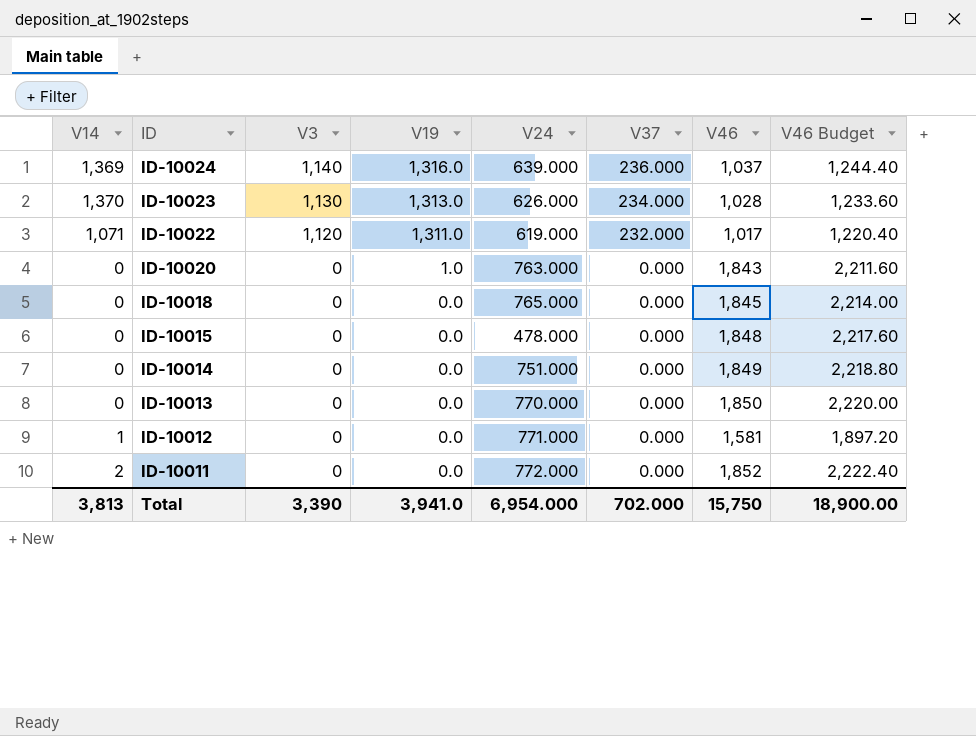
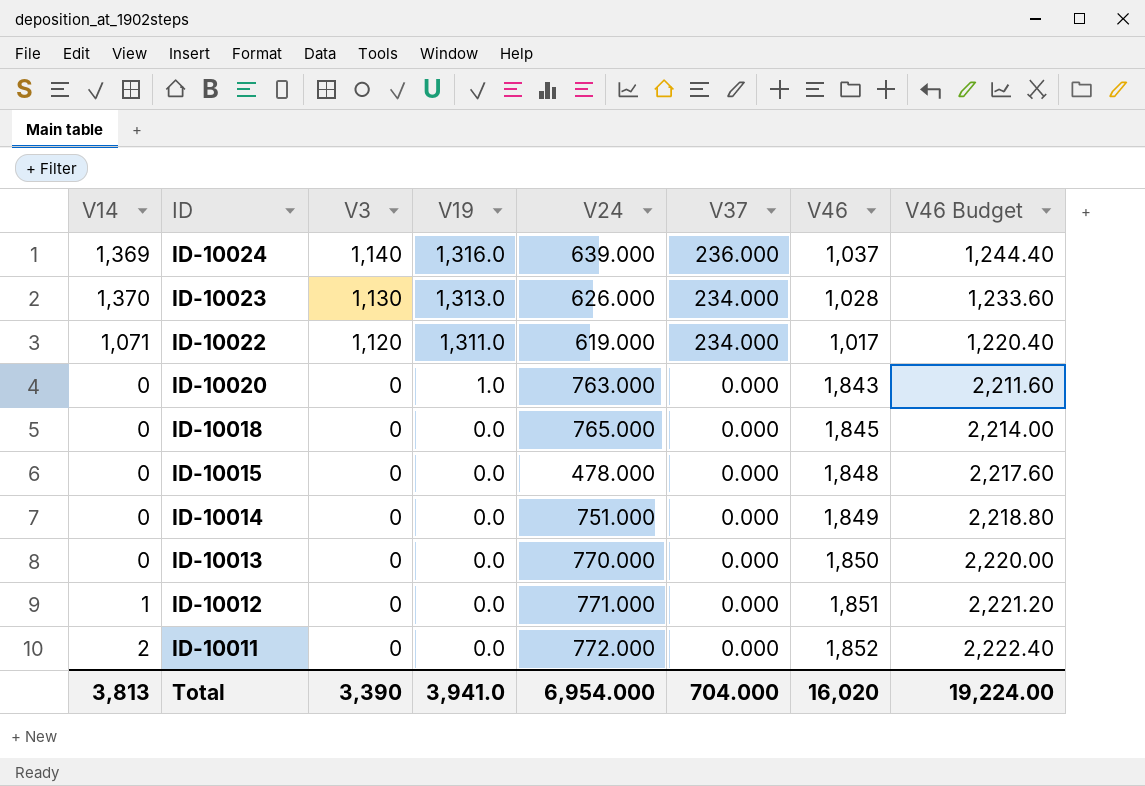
ID-10022 | V37: 232.000 -> 234.000
ID-10012 | V46: 1,581 -> 1,851
ID-10012 | V46 Budget: 1,897.20 -> 2,221.20
Total | V37: 702.000 -> 704.000
Total | V46: 15,750 -> 16,020
Total | V46 Budget: 18,900.00 -> 19,224.00

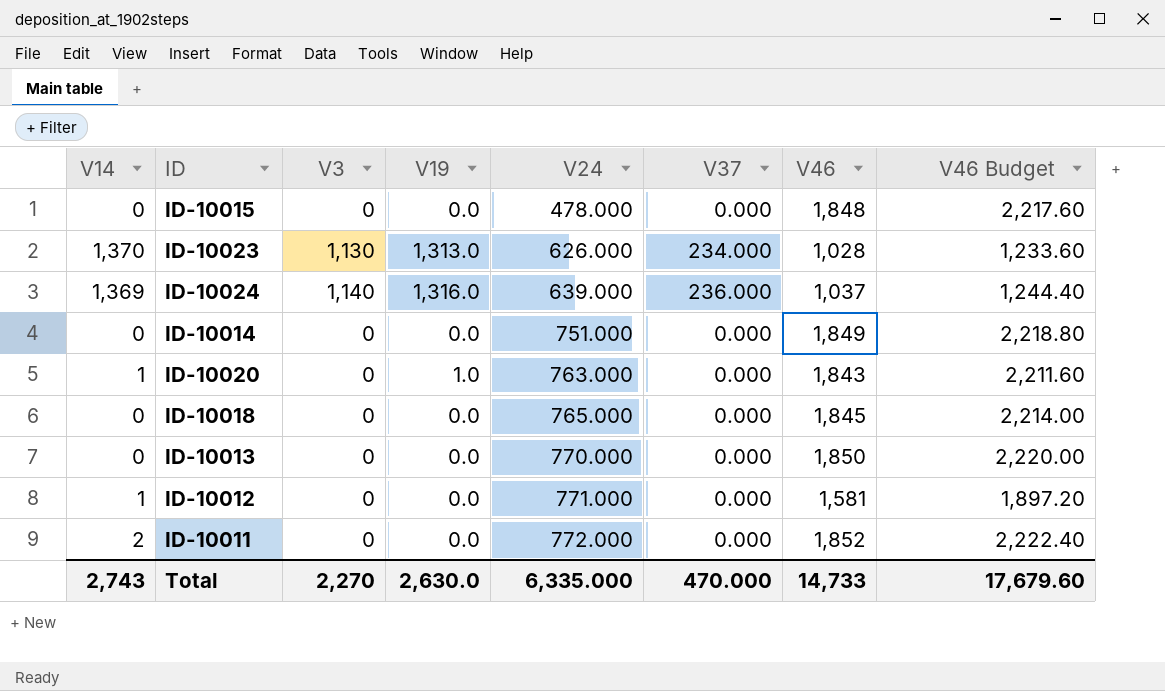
row order: ID descending -> V24 ascending
row ID-10022: 1,071 | 1,120 | 1,311.0 | 619.000 | 234.000 | 1,017 | 1,220.40 -> none
ID-10020 | V14: 0 -> 1
ID-10012 | V46: 1,851 -> 1,581
ID-10012 | V46 Budget: 2,221.20 -> 1,897.20
Total | V14: 3,813 -> 2,743
Total | V3: 3,390 -> 2,270
Total | V19: 3,941.0 -> 2,630.0
Total | V24: 6,954.000 -> 6,335.000
Total | V37: 704.000 -> 470.000
Total | V46: 16,020 -> 14,733
Total | V46 Budget: 19,224.00 -> 17,679.60

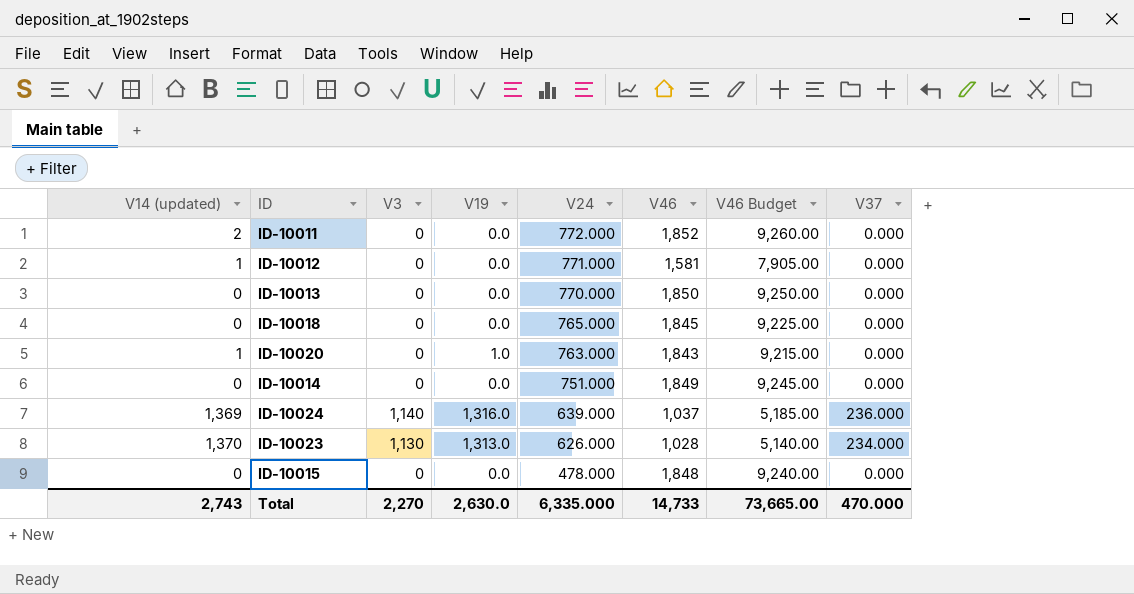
row order: V24 ascending -> V24 descending
column name: V14 -> V14 (updated)
column V46 Budget | formula: [V46] * 1.2 -> [V46] * 5
column V37 | position: 6 -> 8
Total | V46 Budget: 17,679.60 -> 73,665.00

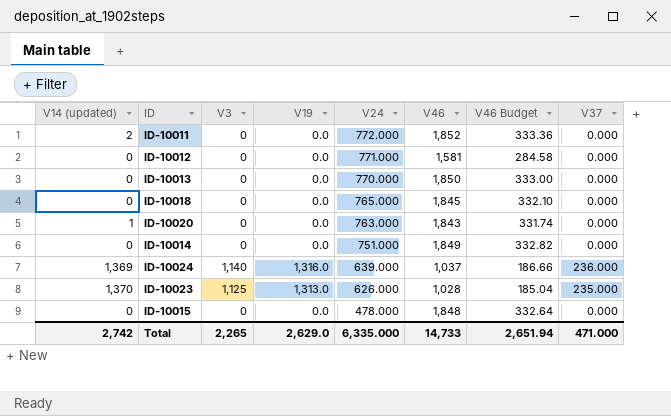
column V46 Budget | formula: [V46] * 5 -> [V46] * 0.18
ID-10012 | V14 (updated): 1 -> 0
ID-10020 | V19: 1.0 -> 0.0
ID-10023 | V3: 1,130 -> 1,125
ID-10023 | V37: 234.000 -> 235.000
Total | V14 (updated): 2,743 -> 2,742
Total | V3: 2,270 -> 2,265
Total | V19: 2,630.0 -> 2,629.0
Total | V46 Budget: 73,665.00 -> 2,651.94
Total | V37: 470.000 -> 471.000

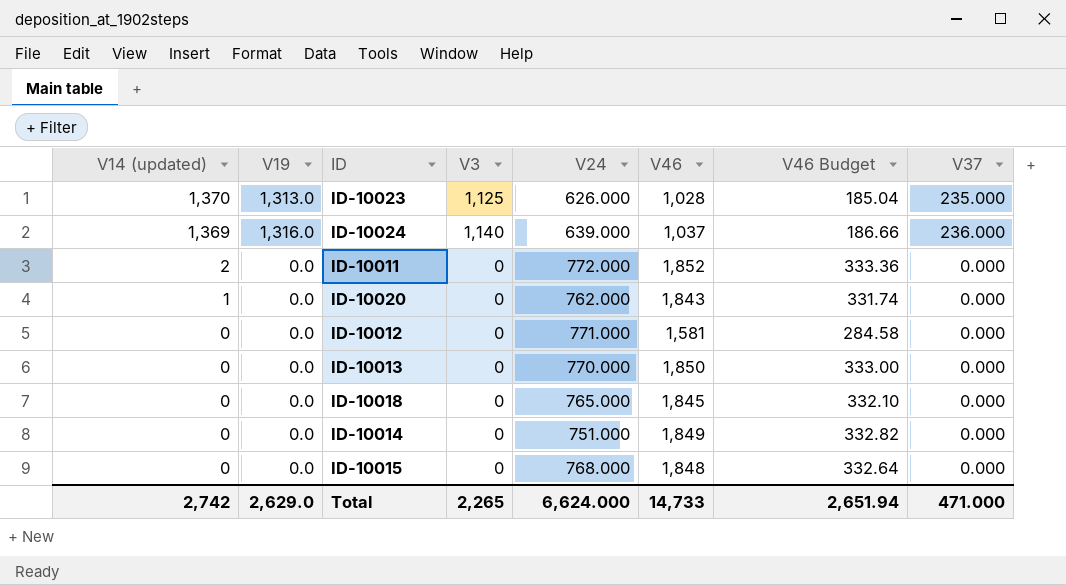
row order: V24 descending -> V14 (updated) descending
column V19 | position: 4 -> 2
ID-10020 | V24: 763.000 -> 762.000
ID-10015 | V24: 478.000 -> 768.000
Total | V24: 6,335.000 -> 6,624.000

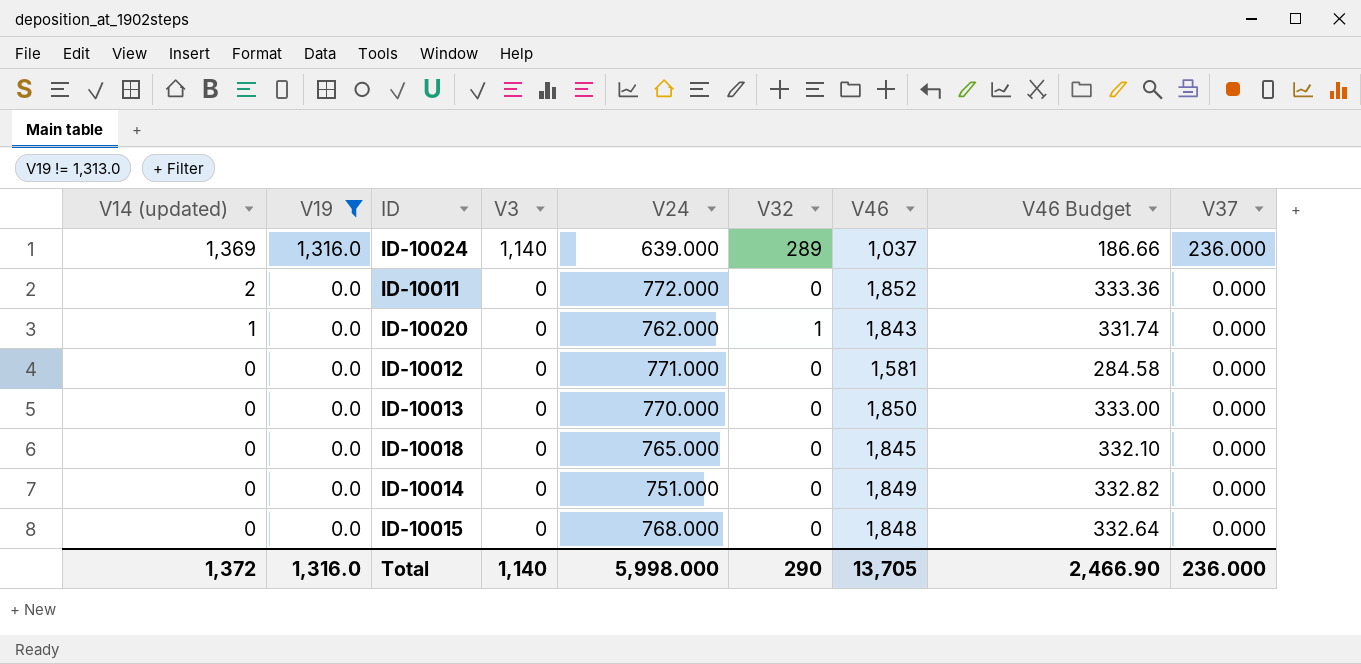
filter: none -> V19 != 1,313.0
column V32 | position: none -> 6
Total | V14 (updated): 2,742 -> 1,372
Total | V19: 2,629.0 -> 1,316.0
Total | V3: 2,265 -> 1,140
Total | V24: 6,624.000 -> 5,998.000
Total | V46: 14,733 -> 13,705
Total | V46 Budget: 2,651.94 -> 2,466.90
Total | V37: 471.000 -> 236.000

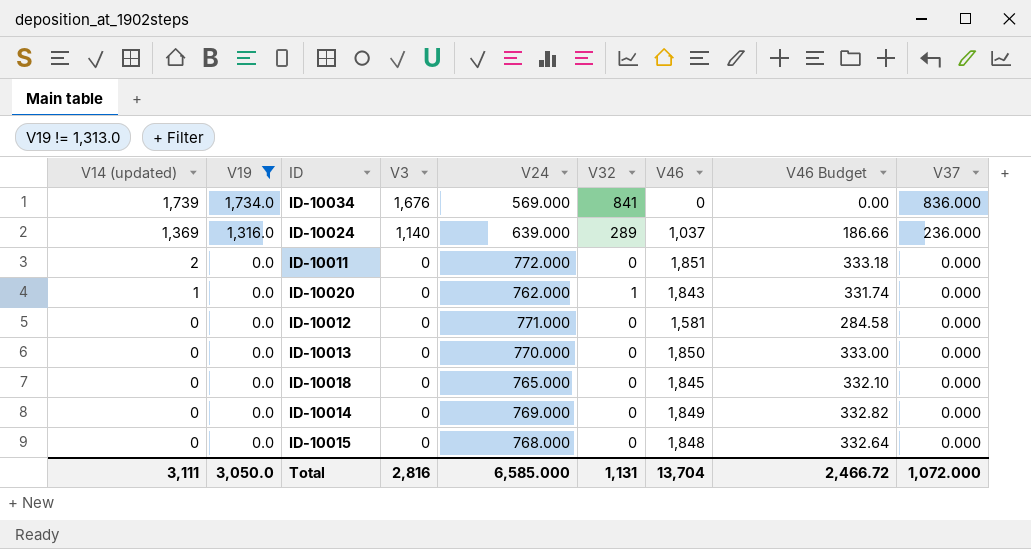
row ID-10034: none -> 1,739 | 1,734.0 | 1,676 | 569.000 | 841 | 0 | 0.00 | 836.000
ID-10011 | V46: 1,852 -> 1,851
ID-10011 | V46 Budget: 333.36 -> 333.18
ID-10014 | V24: 751.000 -> 769.000
Total | V14 (updated): 1,372 -> 3,111
Total | V19: 1,316.0 -> 3,050.0
Total | V3: 1,140 -> 2,816
Total | V24: 5,998.000 -> 6,585.000
Total | V32: 290 -> 1,131
Total | V46: 13,705 -> 13,704
Total | V46 Budget: 2,466.90 -> 2,466.72
Total | V37: 236.000 -> 1,072.000

